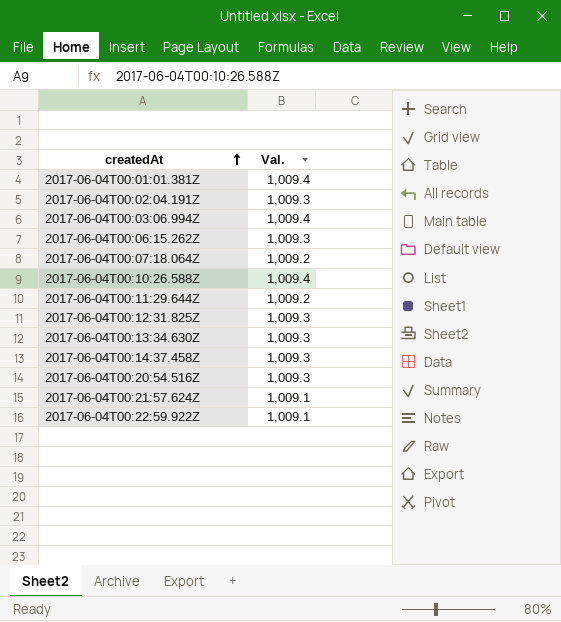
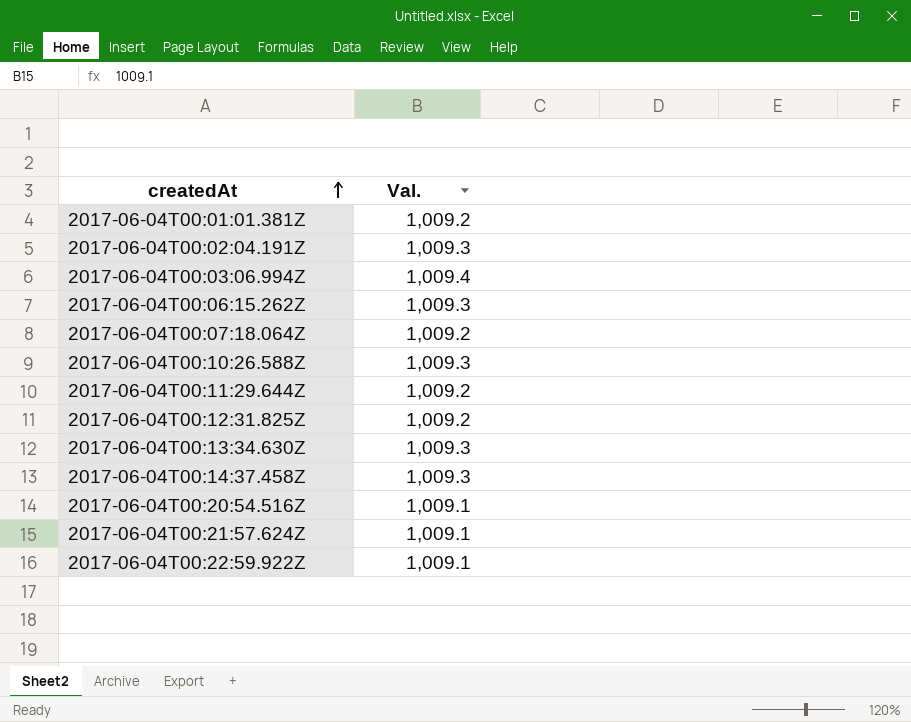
2017-06-04T00:01:01.381Z | Val.: 1,009.4 -> 1,009.2
2017-06-04T00:10:26.588Z | Val.: 1,009.4 -> 1,009.3
2017-06-04T00:12:31.825Z | Val.: 1,009.3 -> 1,009.2
2017-06-04T00:20:54.516Z | Val.: 1,009.3 -> 1,009.1

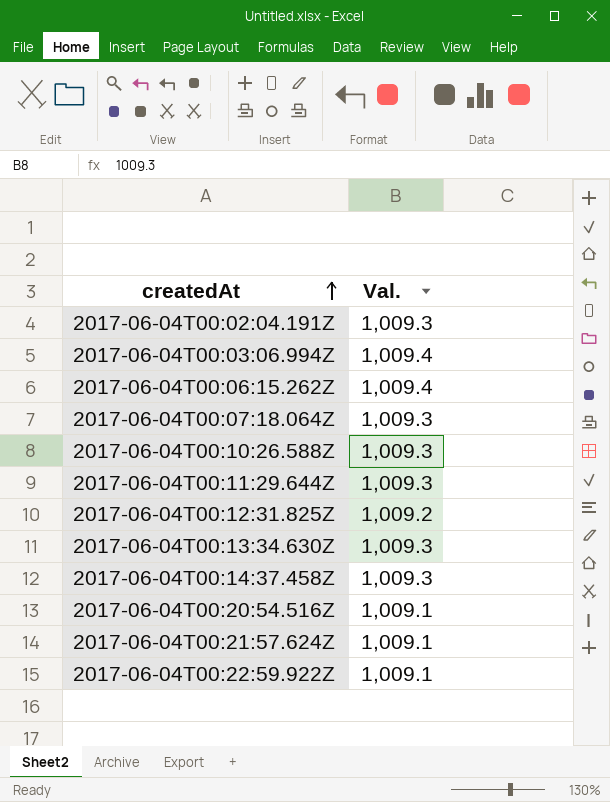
row 2017-06-04T00:01:01.381Z: 1,009.2 -> none
2017-06-04T00:06:15.262Z | Val.: 1,009.3 -> 1,009.4
2017-06-04T00:07:18.064Z | Val.: 1,009.2 -> 1,009.3
2017-06-04T00:11:29.644Z | Val.: 1,009.2 -> 1,009.3

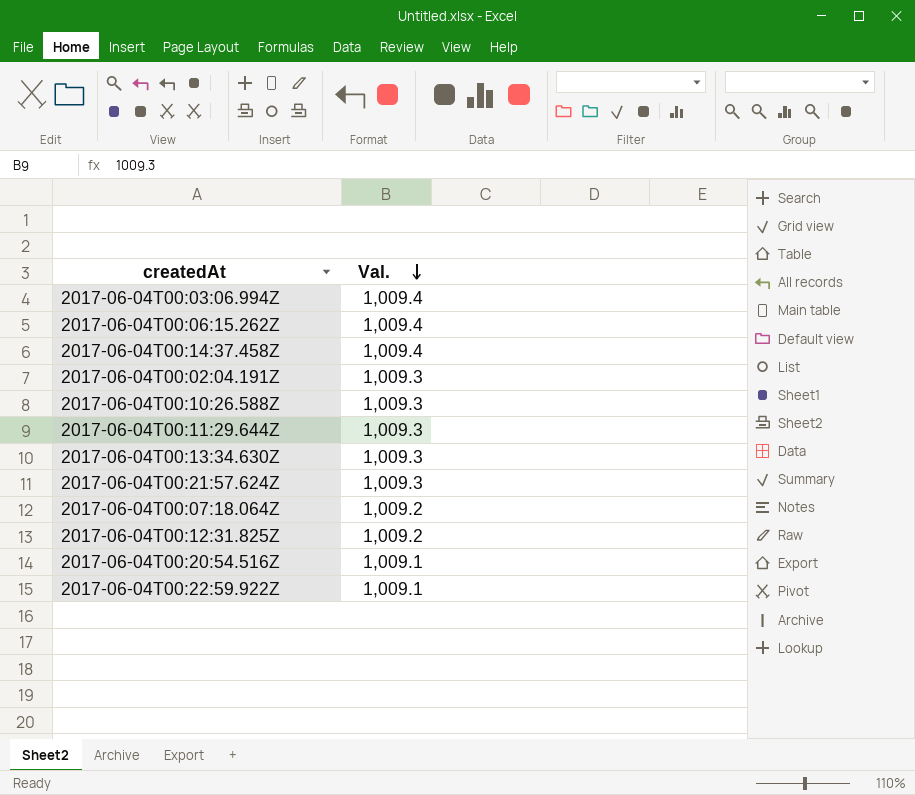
row order: createdAt ascending -> Val. descending
2017-06-04T00:14:37.458Z | Val.: 1,009.3 -> 1,009.4
2017-06-04T00:21:57.624Z | Val.: 1,009.1 -> 1,009.3
2017-06-04T00:07:18.064Z | Val.: 1,009.3 -> 1,009.2

